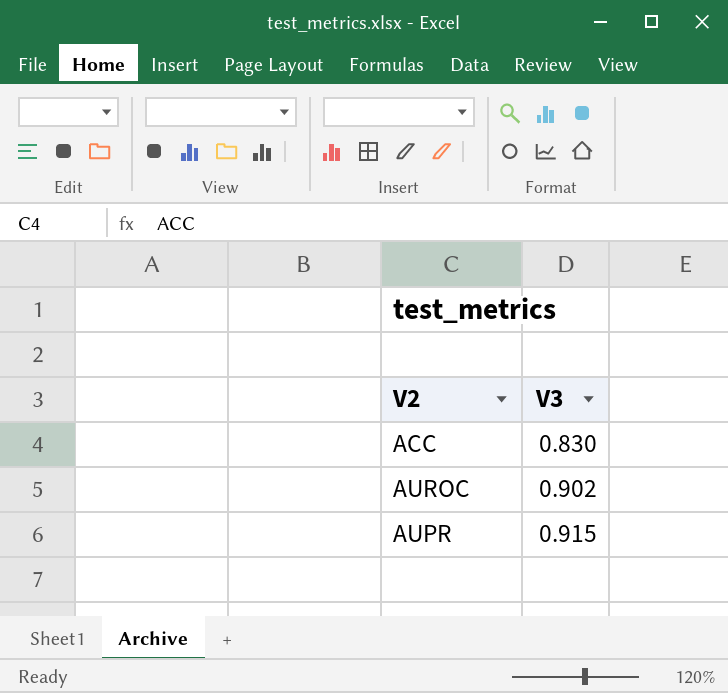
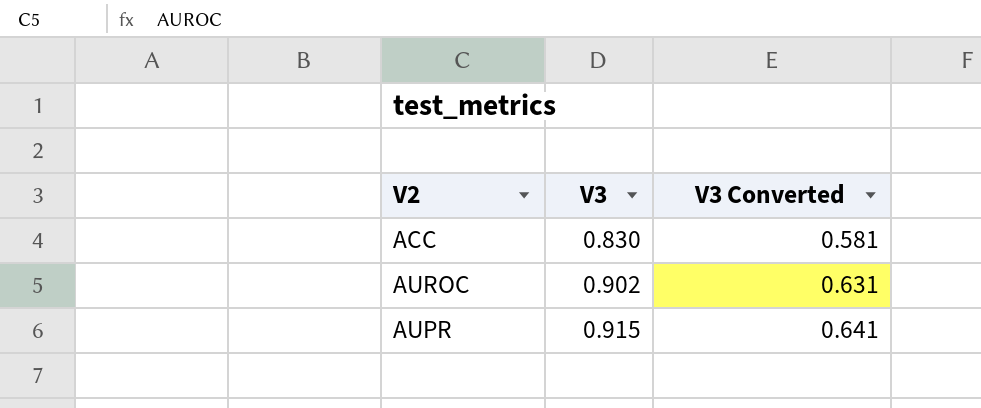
column V3 Converted | formula: none -> [V3] * 0.7

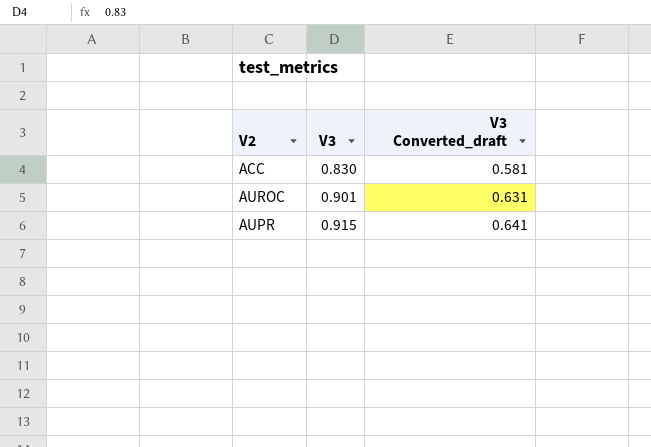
column name: V3 Converted -> V3 Converted_draft
AUROC | V3: 0.902 -> 0.901

